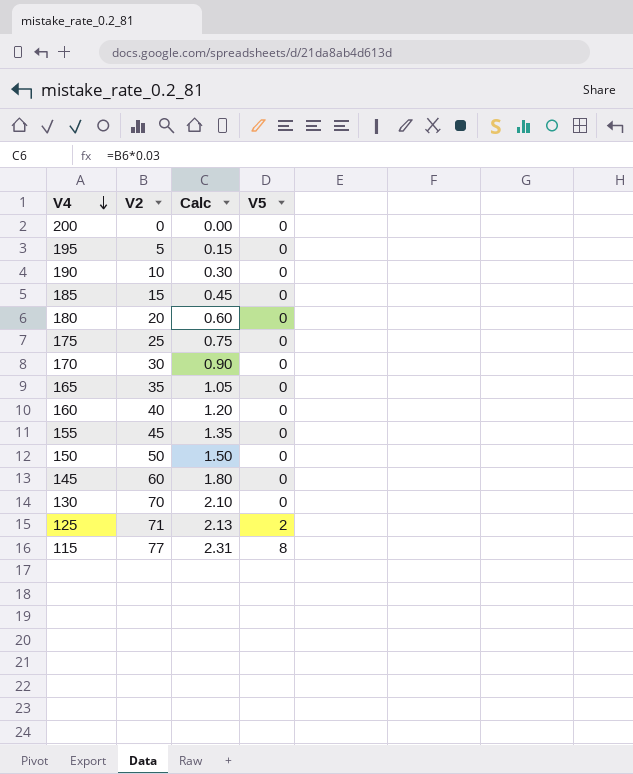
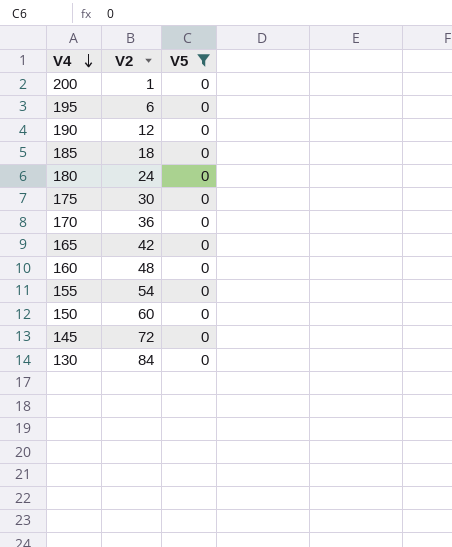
filter: none -> V5 = 0
column Calc | formula: [V2] * 0.03 -> none
200 | V2: 0 -> 1
195 | V2: 5 -> 6
190 | V2: 10 -> 12
185 | V2: 15 -> 18
180 | V2: 20 -> 24
175 | V2: 25 -> 30
170 | V2: 30 -> 36
165 | V2: 35 -> 42
160 | V2: 40 -> 48
155 | V2: 45 -> 54
150 | V2: 50 -> 60
145 | V2: 60 -> 72
130 | V2: 70 -> 84

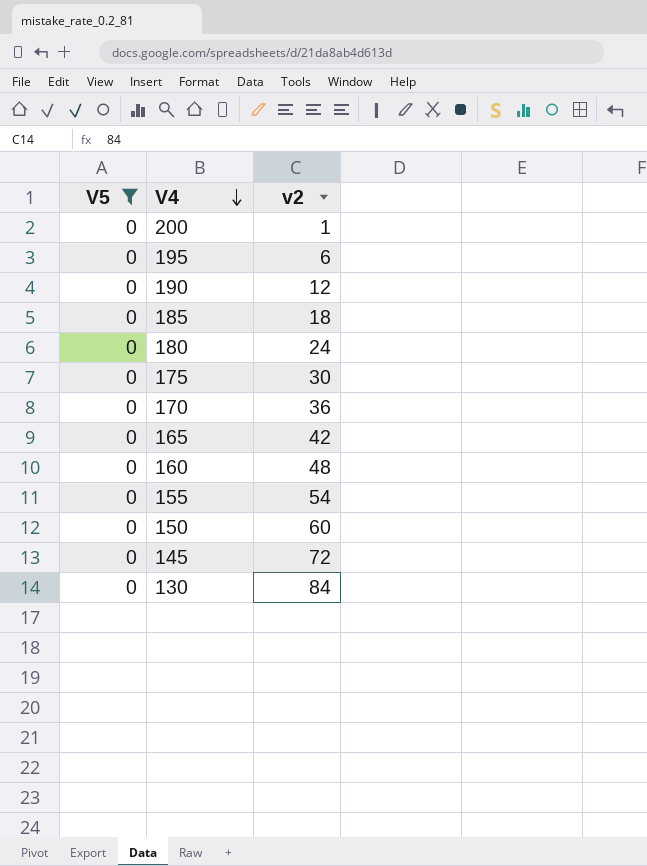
column V5 | position: 3 -> 1
column name: V2 -> v2

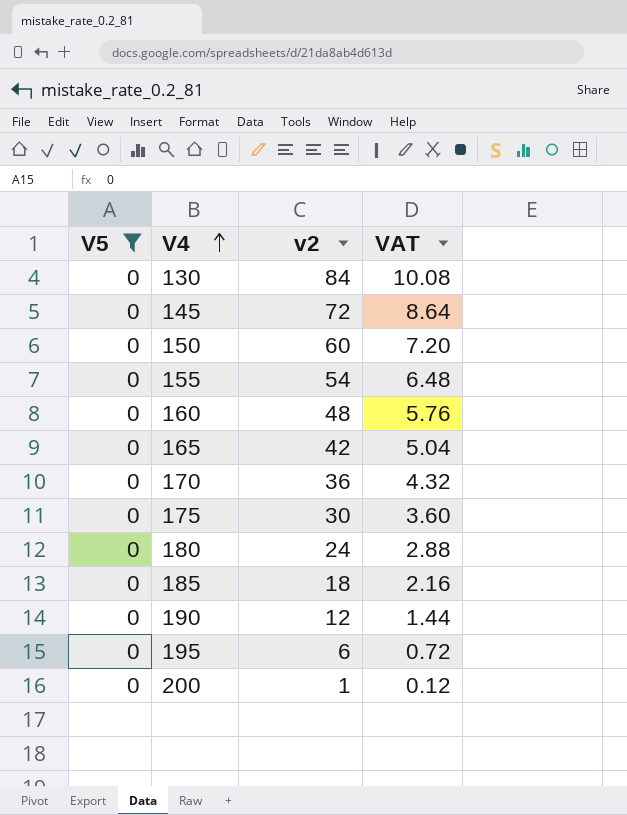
row order: V4 descending -> V4 ascending
column VAT | formula: none -> [v2] * 0.12

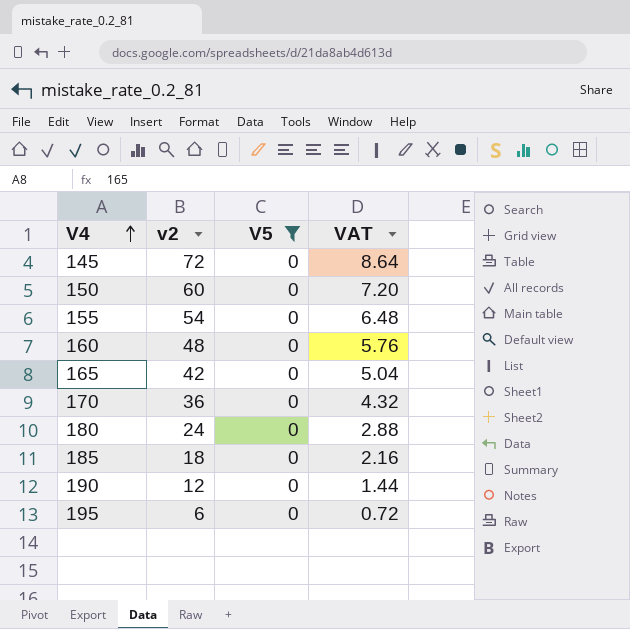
column V5 | position: 1 -> 3
row 130: 0 | 84 | 10.08 -> none
row 175: 0 | 30 | 3.60 -> none
row 200: 0 | 1 | 0.12 -> none

